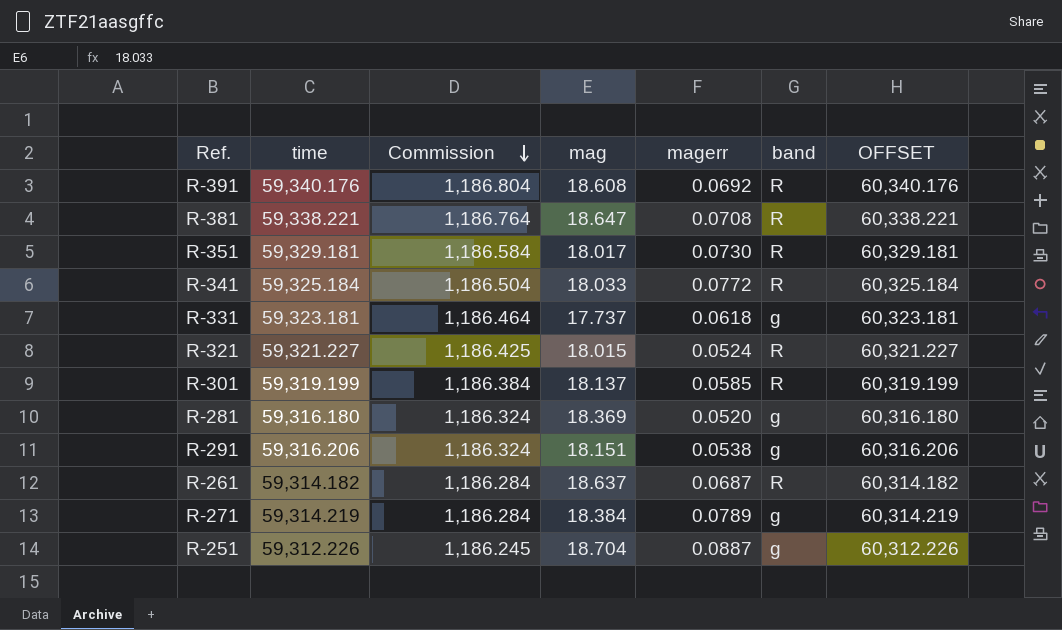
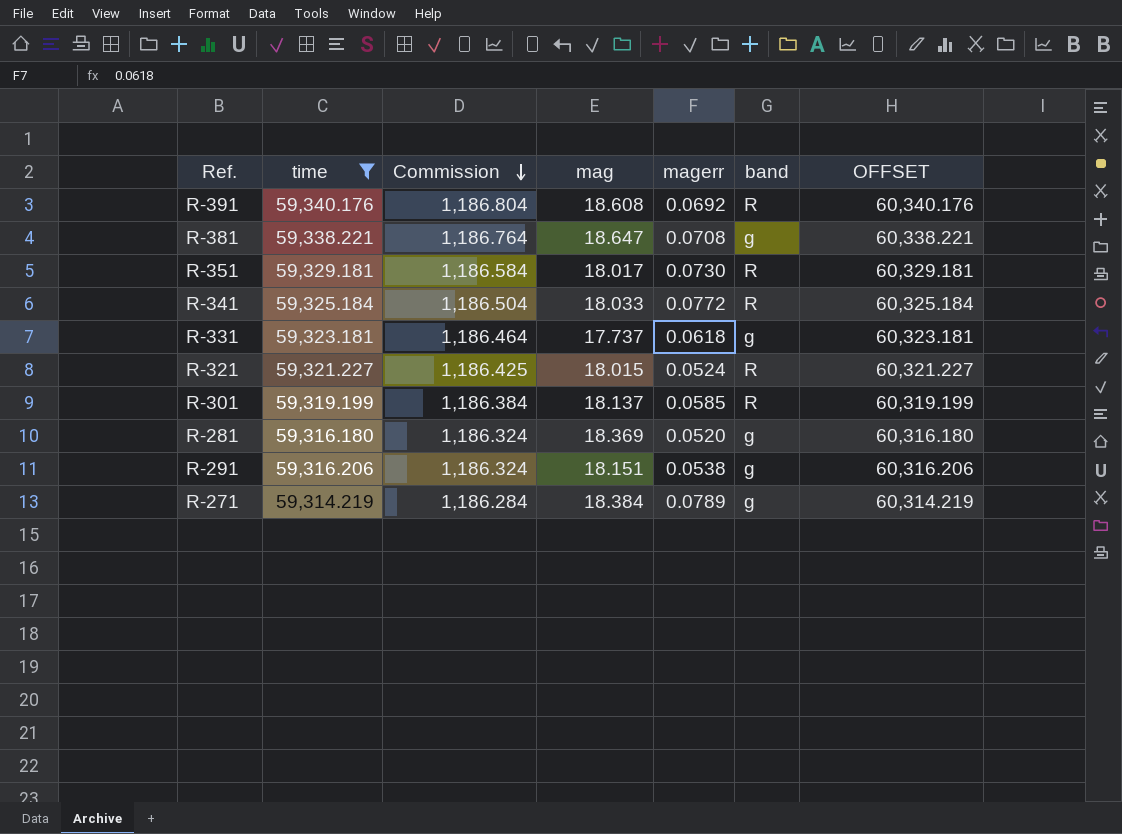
filter: none -> time >= 59,314.219
R-381 | band: R -> g

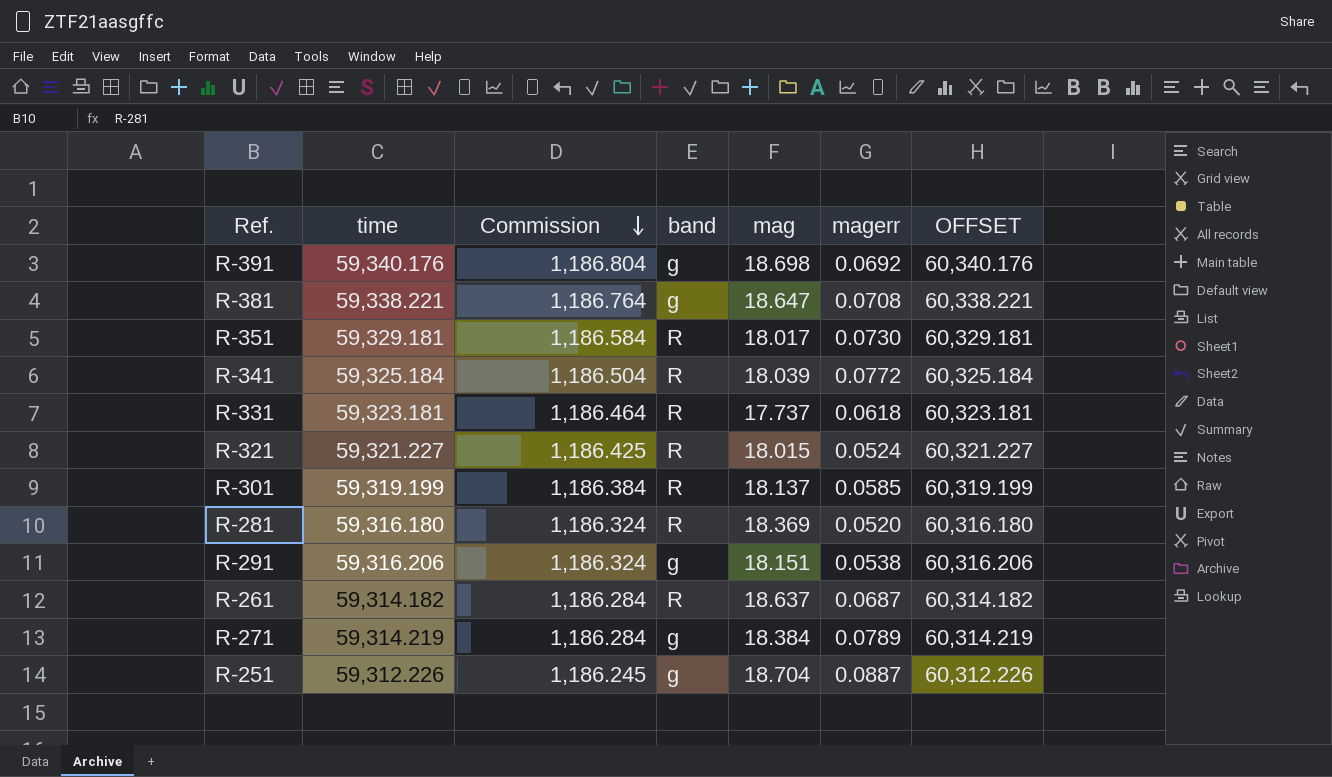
filter: time >= 59,314.219 -> none
column band | position: 6 -> 4
R-391 | band: R -> g
R-391 | mag: 18.608 -> 18.698
R-341 | mag: 18.033 -> 18.039
R-331 | band: g -> R
R-281 | band: g -> R

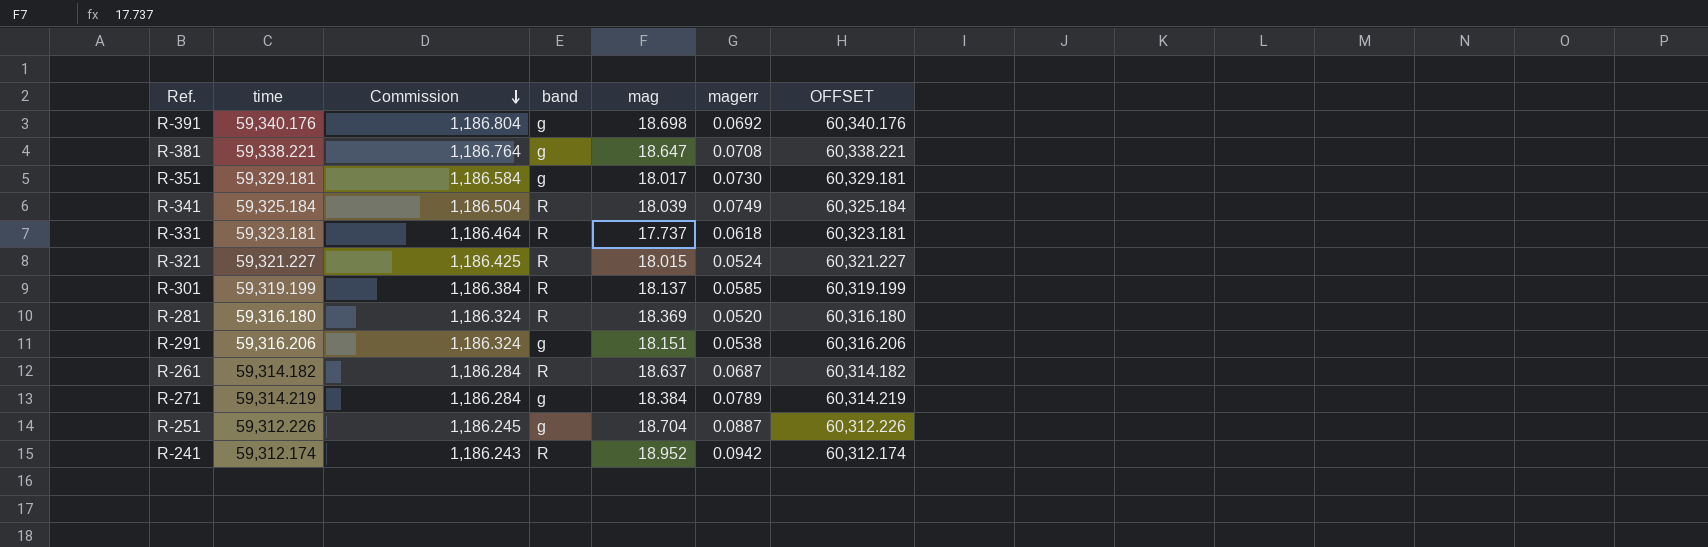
R-351 | band: R -> g
R-341 | magerr: 0.0772 -> 0.0749
row R-241: none -> 59,312.174 | 1,186.243 | R | 18.952 | 0.0942 | 60,312.174

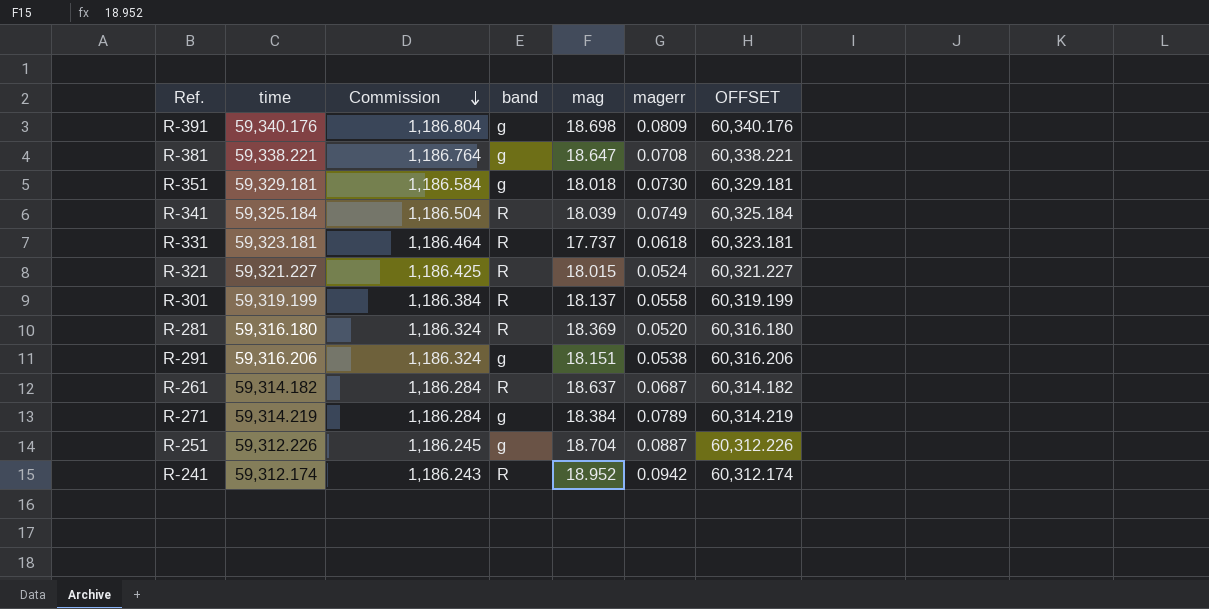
R-391 | magerr: 0.0692 -> 0.0809
R-351 | mag: 18.017 -> 18.018
R-301 | magerr: 0.0585 -> 0.0558

